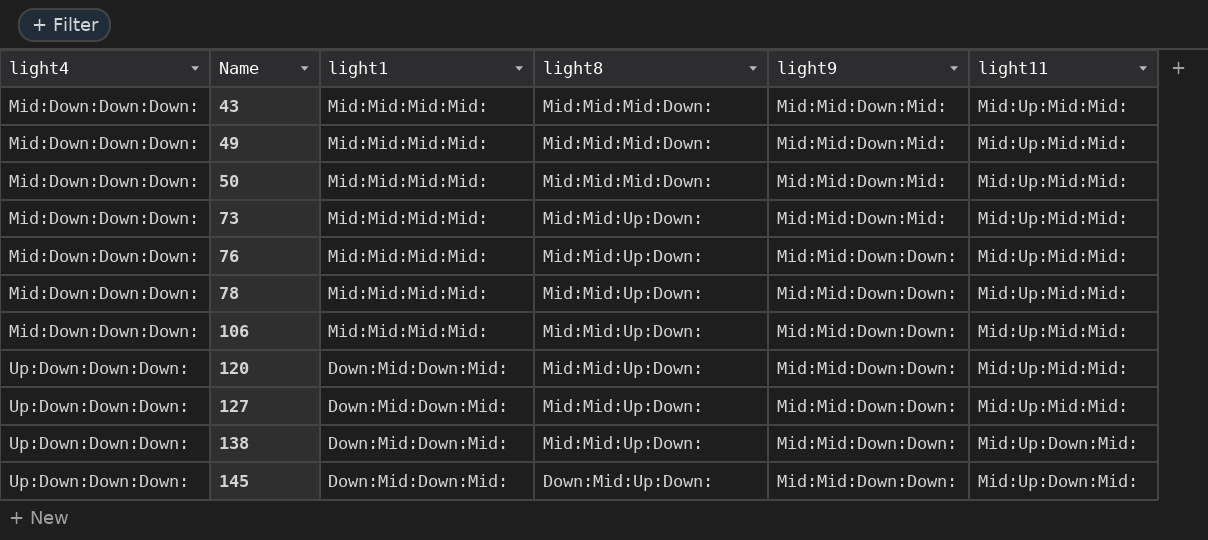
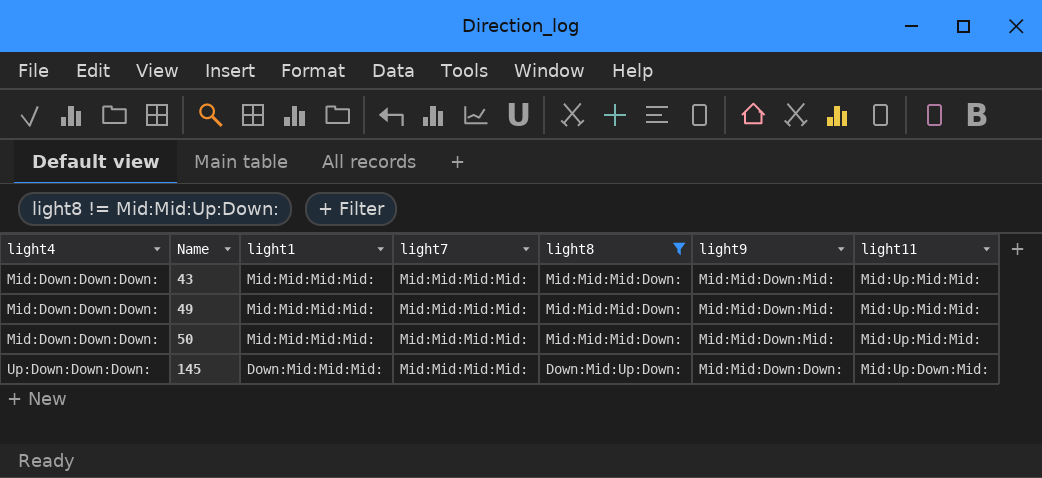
filter: none -> light8 != Mid:Mid:Up:Down:
column light7 | position: none -> 4
145 | light1: Down:Mid:Down:Mid: -> Down:Mid:Mid:Mid:

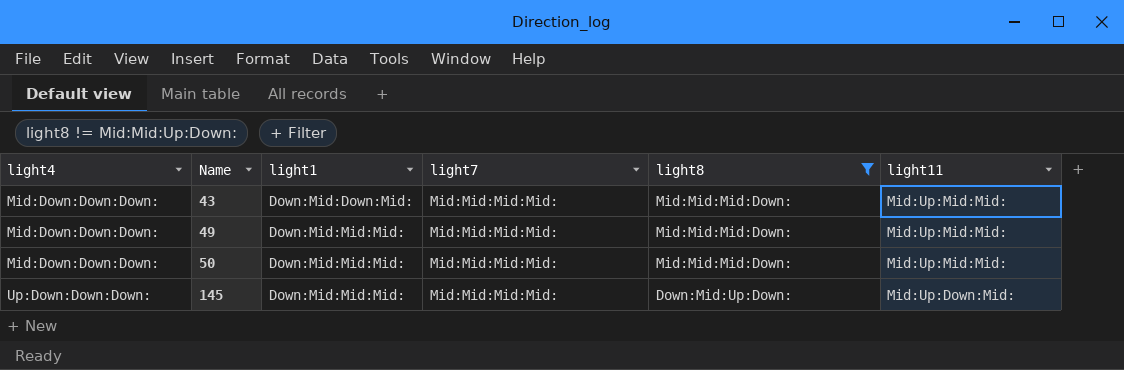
column light9 | position: 6 -> none
43 | light1: Mid:Mid:Mid:Mid: -> Down:Mid:Down:Mid:
49 | light1: Mid:Mid:Mid:Mid: -> Down:Mid:Mid:Mid:
50 | light1: Mid:Mid:Mid:Mid: -> Down:Mid:Mid:Mid:

